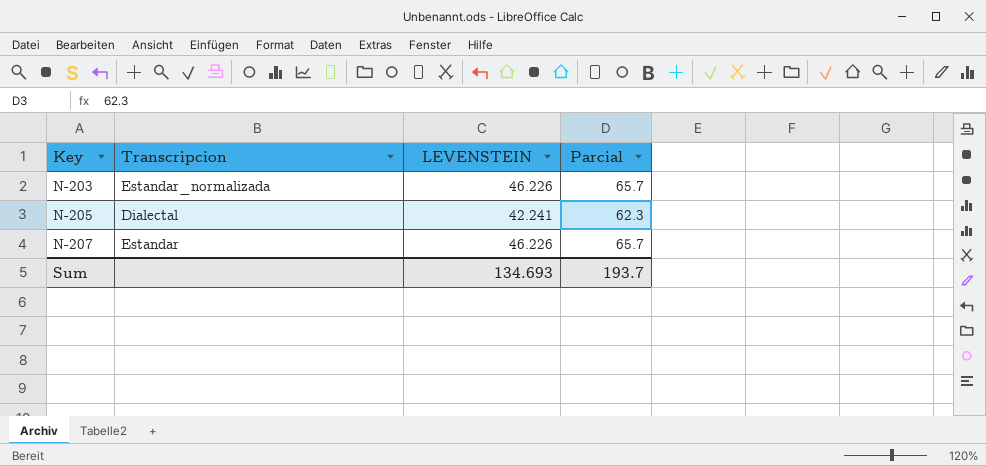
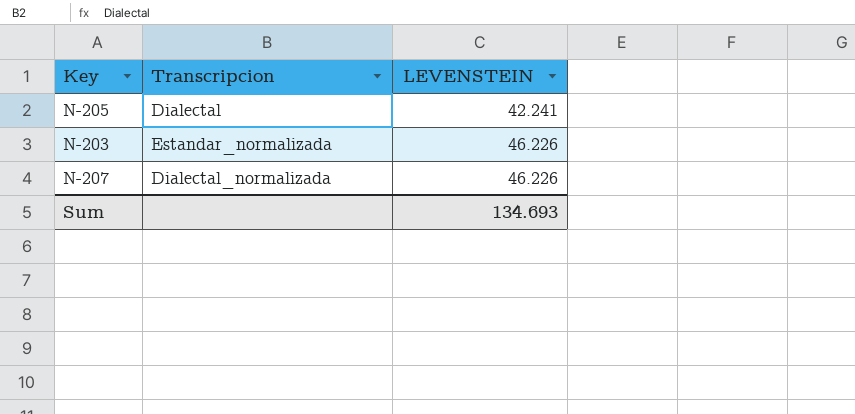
row order: Key ascending -> LEVENSTEIN ascending
column Parcial | position: 4 -> none
N-207 | Transcripcion: Estandar -> Dialectal_normalizada

